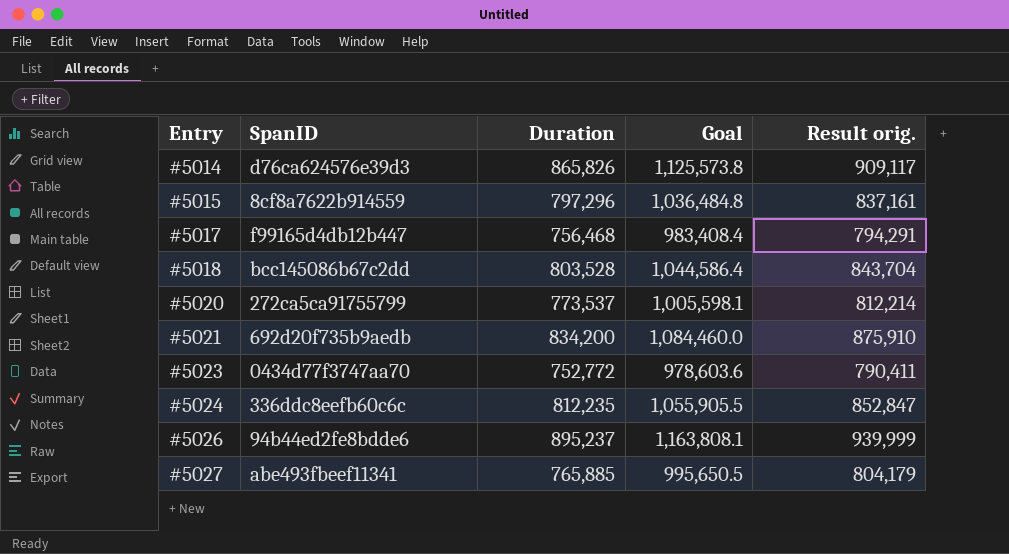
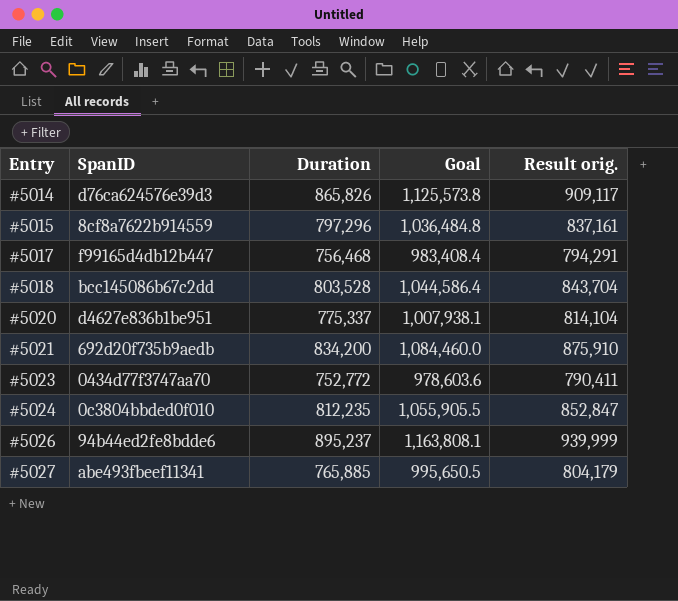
#5020 | SpanID: 272ca5ca91755799 -> d4627e836b1be951
#5020 | Duration: 773,537 -> 775,337
#5020 | Goal: 1,005,598.1 -> 1,007,938.1
#5020 | Result orig.: 812,214 -> 814,104
#5024 | SpanID: 336ddc8eefb60c6c -> 0c3804bbded0f010

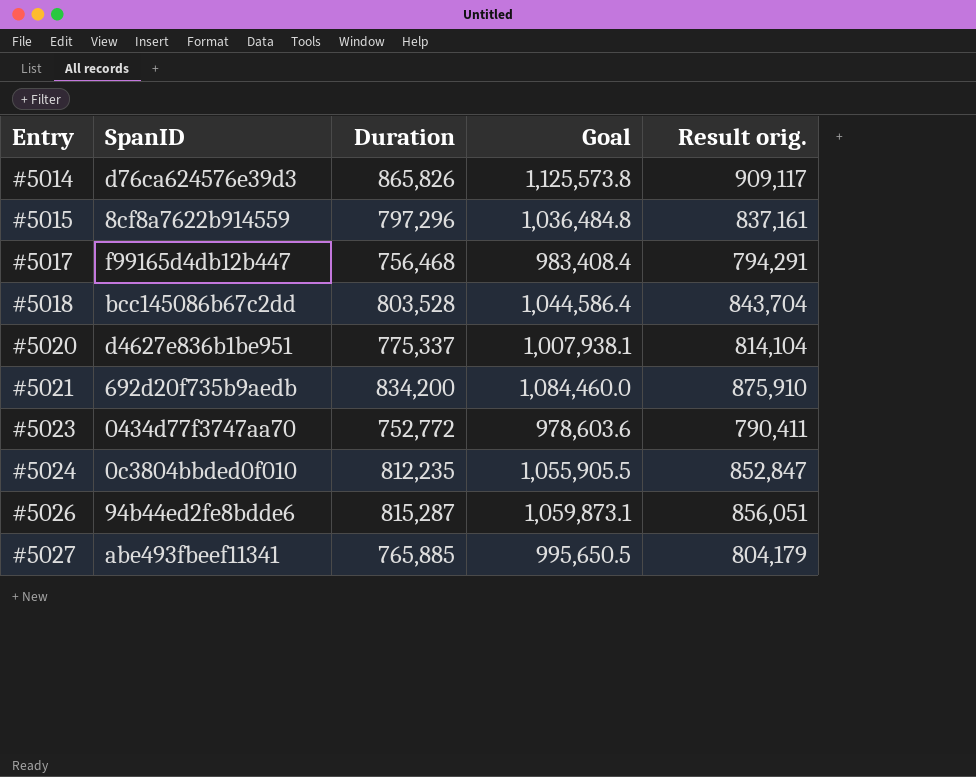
#5026 | Duration: 895,237 -> 815,287
#5026 | Goal: 1,163,808.1 -> 1,059,873.1
#5026 | Result orig.: 939,999 -> 856,051

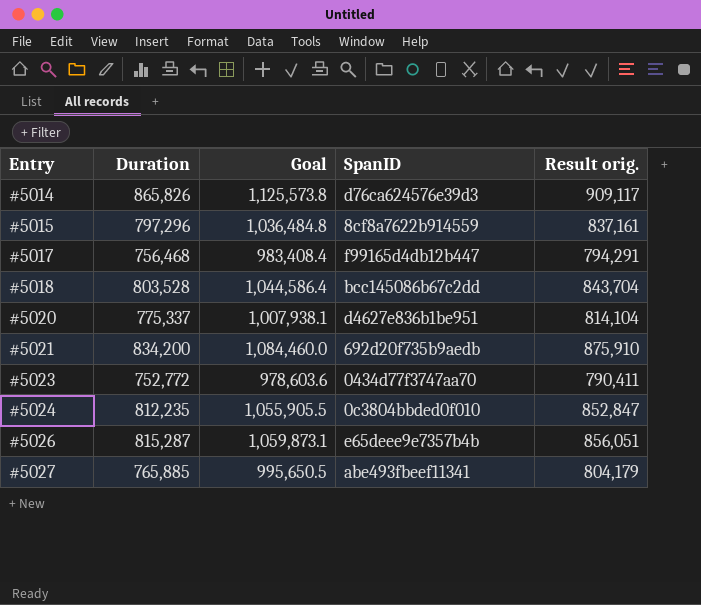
column SpanID | position: 2 -> 4
#5026 | SpanID: 94b44ed2fe8bdde6 -> e65deee9e7357b4b

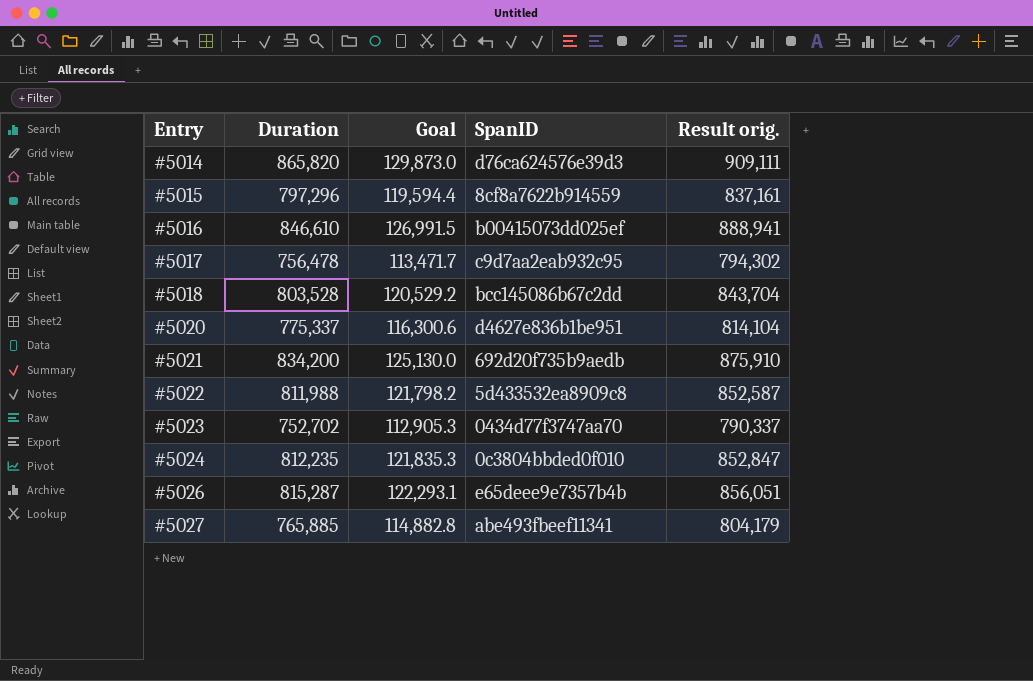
column Goal | formula: [Duration] * 1.3 -> [Duration] * 0.15
#5014 | Duration: 865,826 -> 865,820
#5014 | Result orig.: 909,117 -> 909,111
row #5016: none -> 846,610 | 126,991.5 | b00415073dd025ef | 888,941
#5017 | Duration: 756,468 -> 756,478
#5017 | SpanID: f99165d4db12b447 -> c9d7aa2eab932c95
#5017 | Result orig.: 794,291 -> 794,302
row #5022: none -> 811,988 | 121,798.2 | 5d433532ea8909c8 | 852,587
#5023 | Duration: 752,772 -> 752,702
#5023 | Result orig.: 790,411 -> 790,337

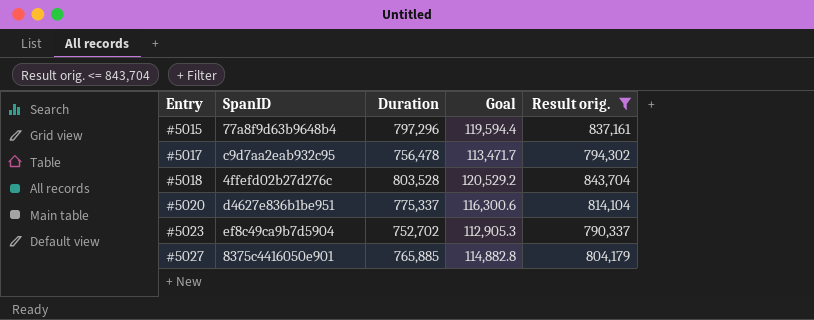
filter: none -> Result orig. <= 843,704
column SpanID | position: 4 -> 2
#5015 | SpanID: 8cf8a7622b914559 -> 77a8f9d63b9648b4
#5018 | SpanID: bcc145086b67c2dd -> 4ffefd02b27d276c
#5023 | SpanID: 0434d77f3747aa70 -> ef8c49ca9b7d5904
#5027 | SpanID: abe493fbeef11341 -> 8375c4416050e901

